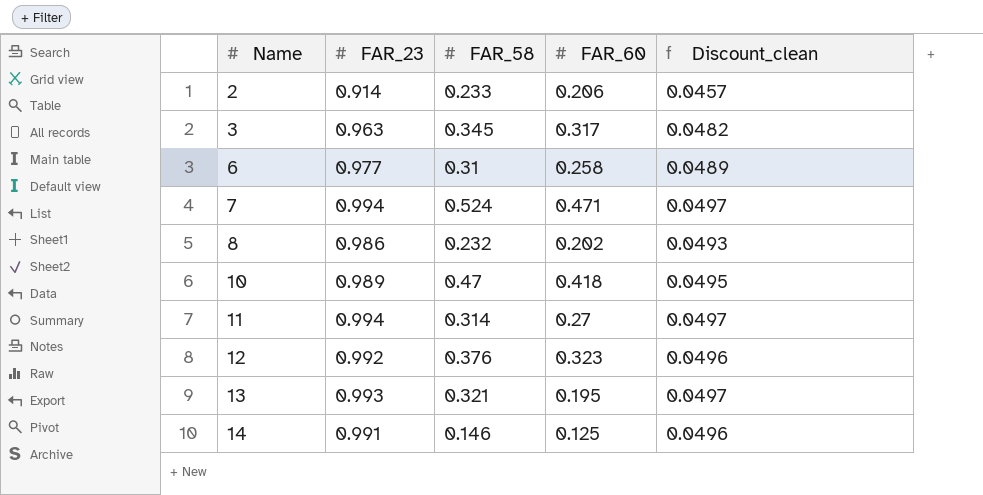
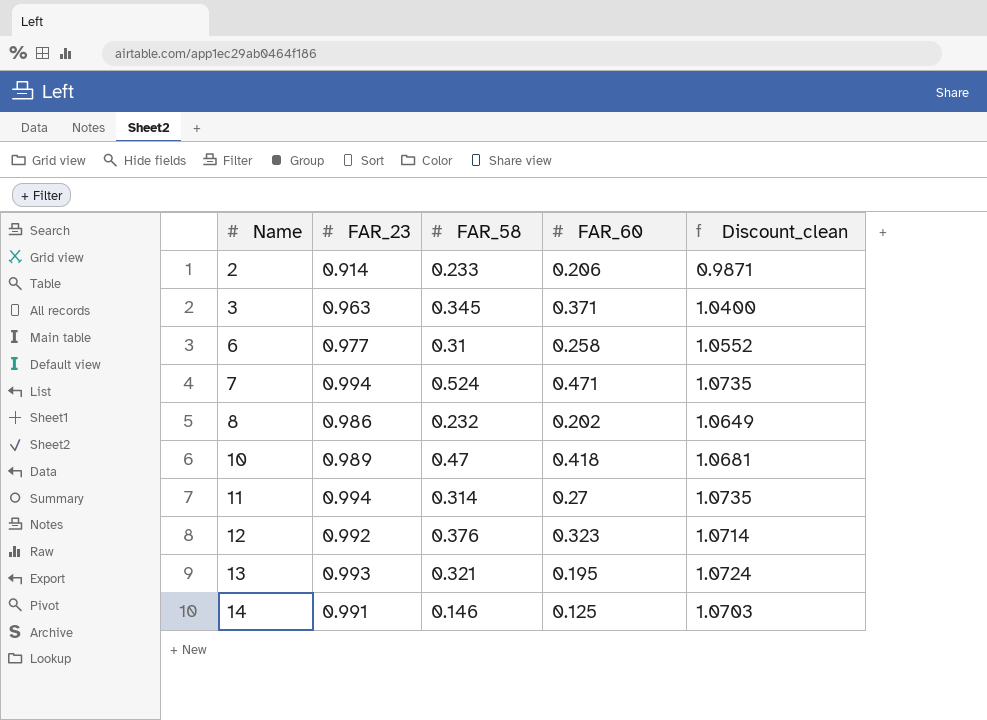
column Discount_clean | formula: [FAR_23] * 0.05 -> [FAR_23] * 1.08
3 | FAR_60: 0.317 -> 0.371

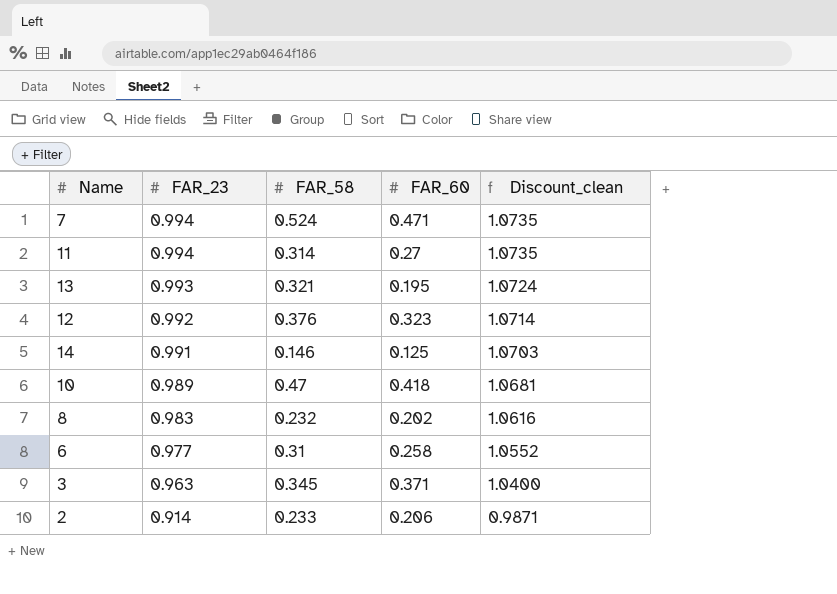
row order: Name ascending -> FAR_23 descending
8 | FAR_23: 0.986 -> 0.983
8 | Discount_clean: 1.0649 -> 1.0616

